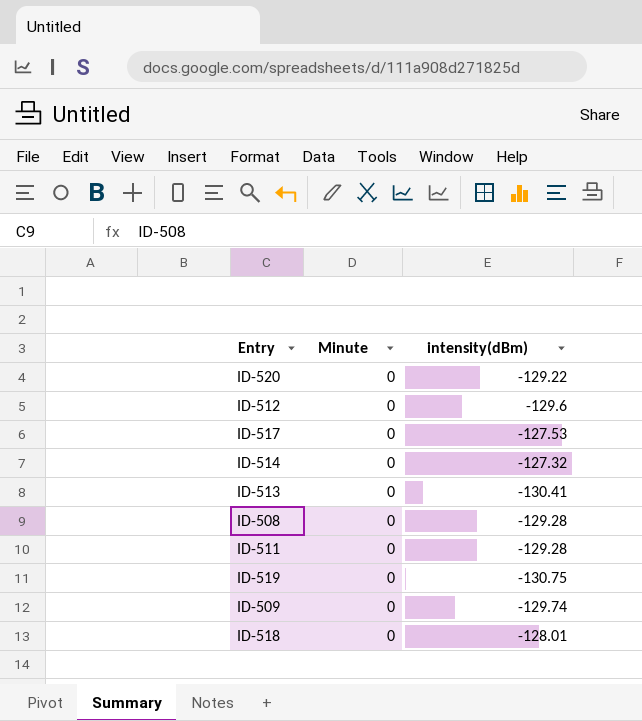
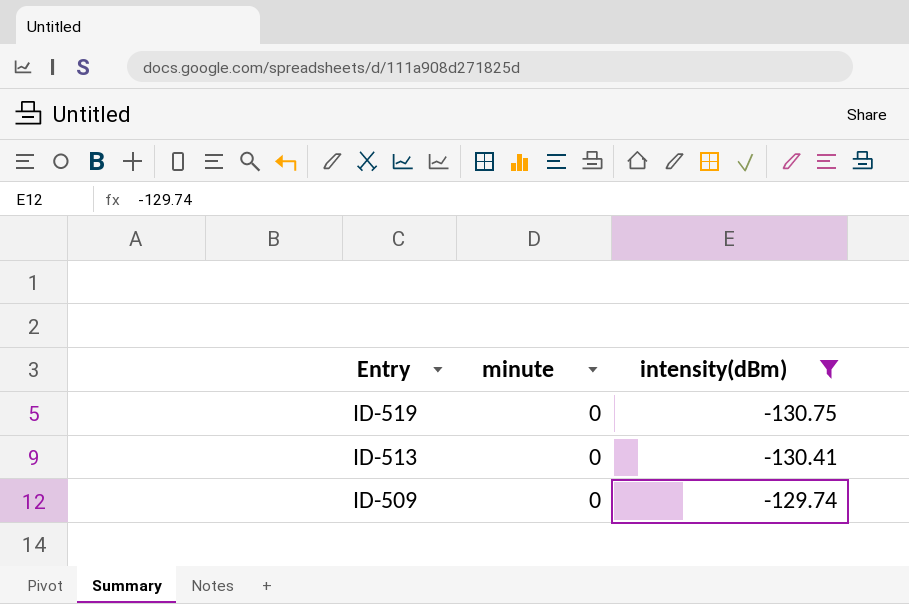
filter: none -> intensity(dBm) <= -129.74
row order: none -> Entry descending
column name: Minute -> minute

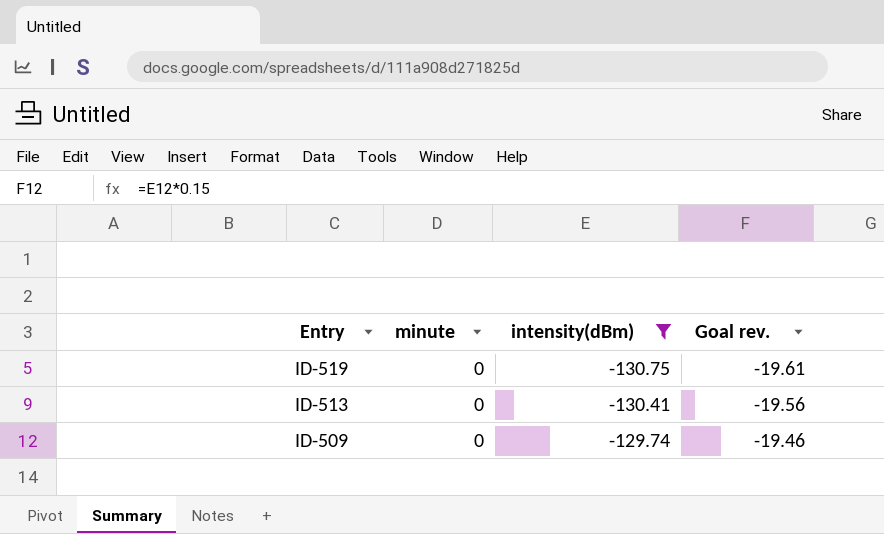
column Goal rev. | formula: none -> [intensity(dBm)] * 0.15

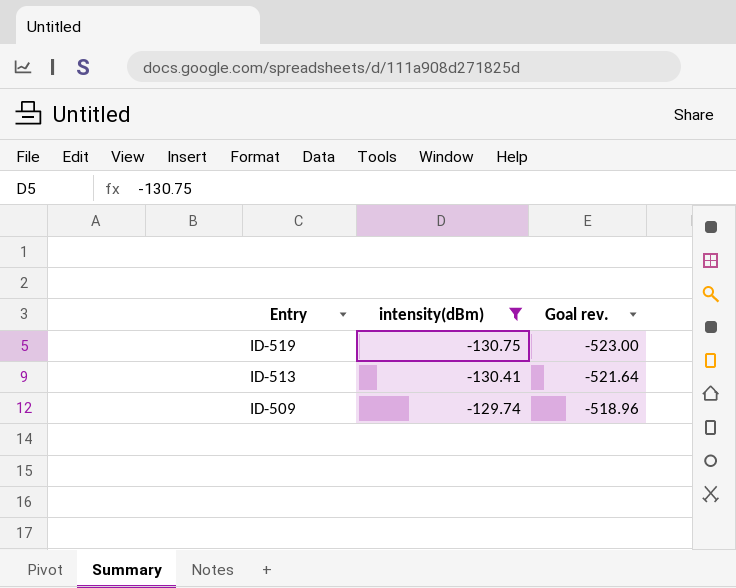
column minute | position: 2 -> none
column Goal rev. | formula: [intensity(dBm)] * 0.15 -> [intensity(dBm)] * 4

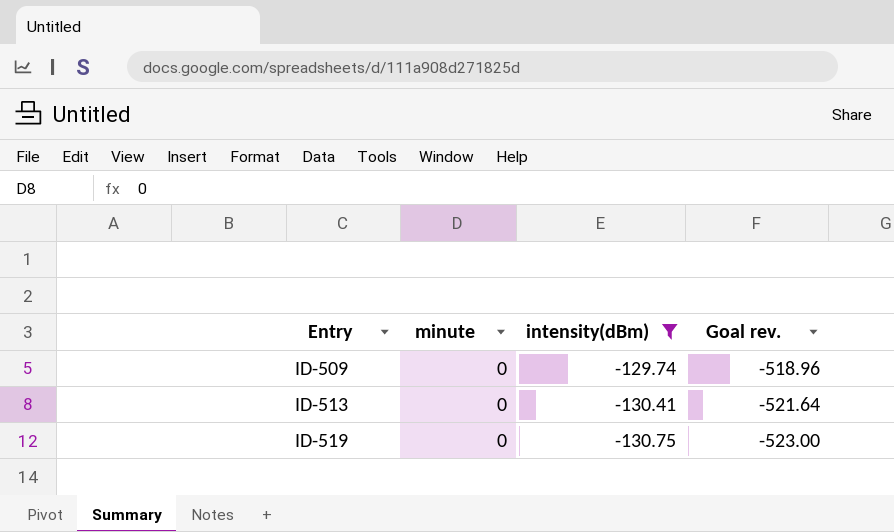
row order: Entry descending -> Entry ascending
column minute | position: none -> 2

